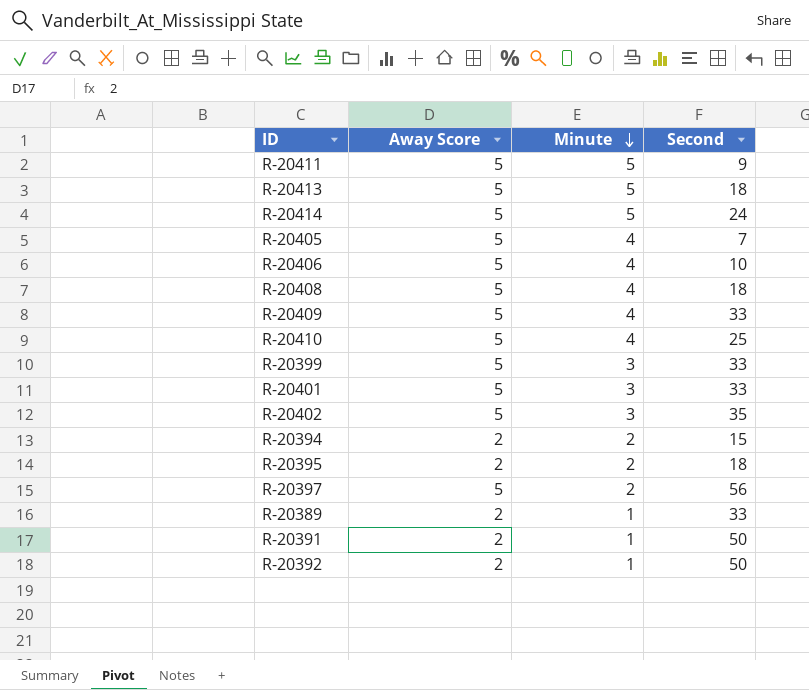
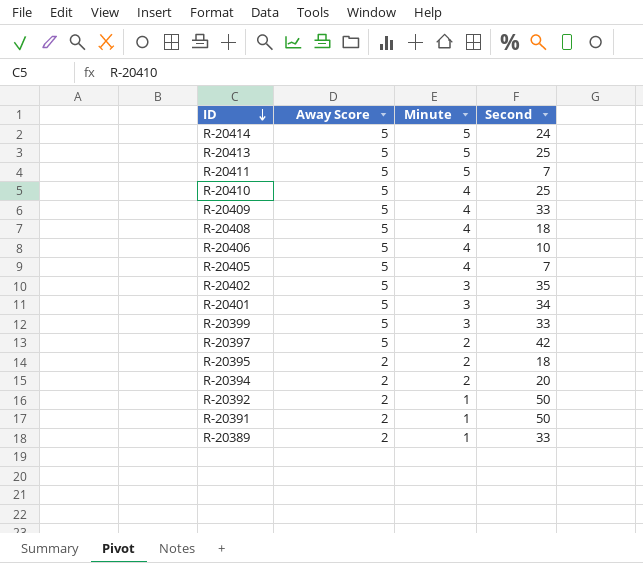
row order: Minute descending -> ID descending
R-20413 | Second: 18 -> 25
R-20411 | Second: 9 -> 7
R-20401 | Second: 33 -> 34
R-20397 | Second: 56 -> 42
R-20394 | Second: 15 -> 20

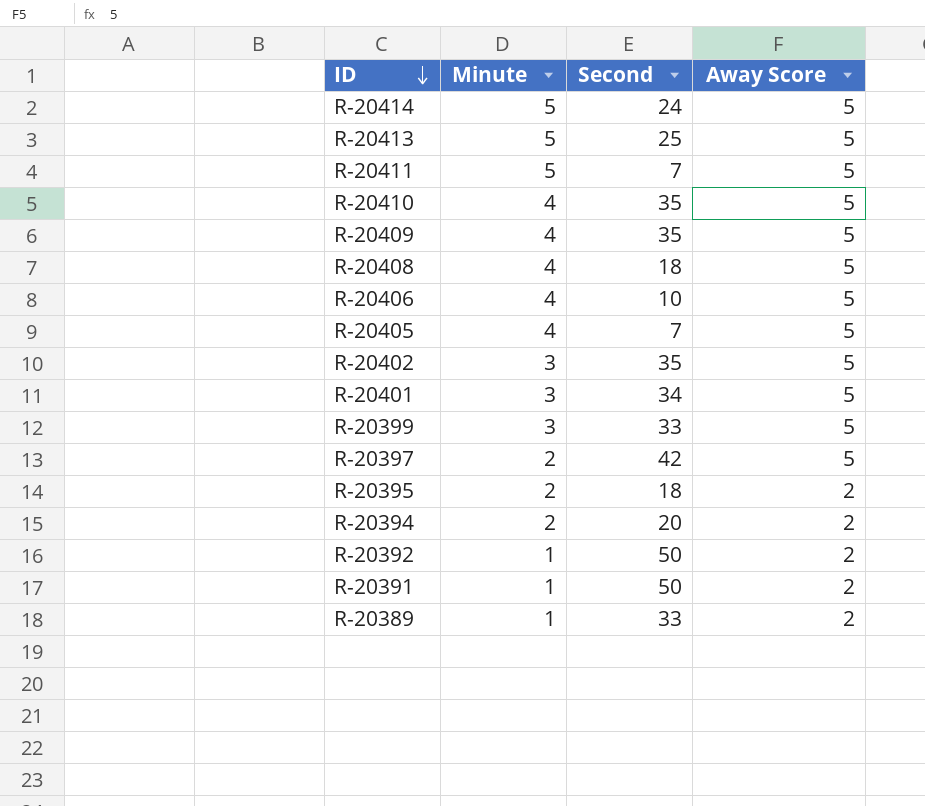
column Away Score | position: 2 -> 4
R-20410 | Second: 25 -> 35
R-20409 | Second: 33 -> 35

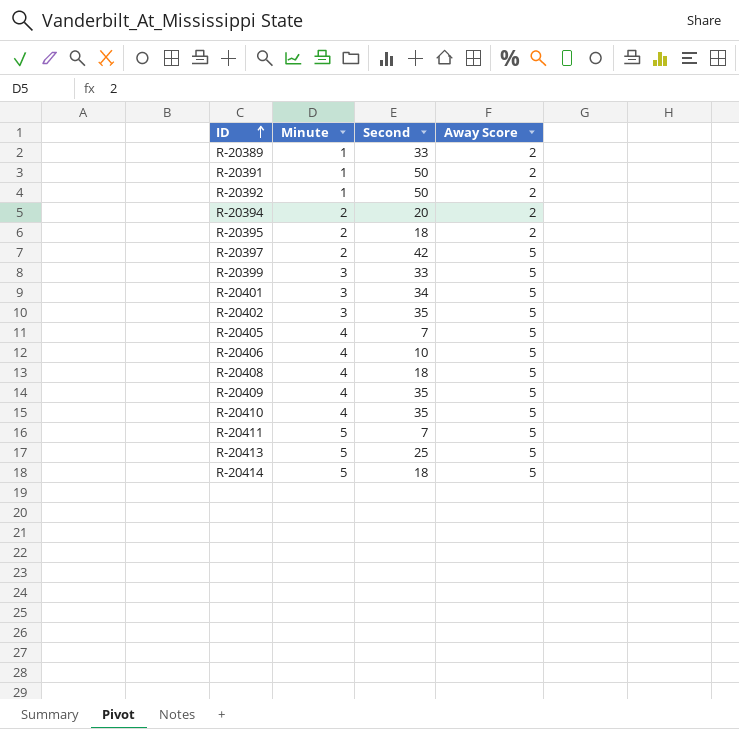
row order: ID descending -> ID ascending
R-20414 | Second: 24 -> 18

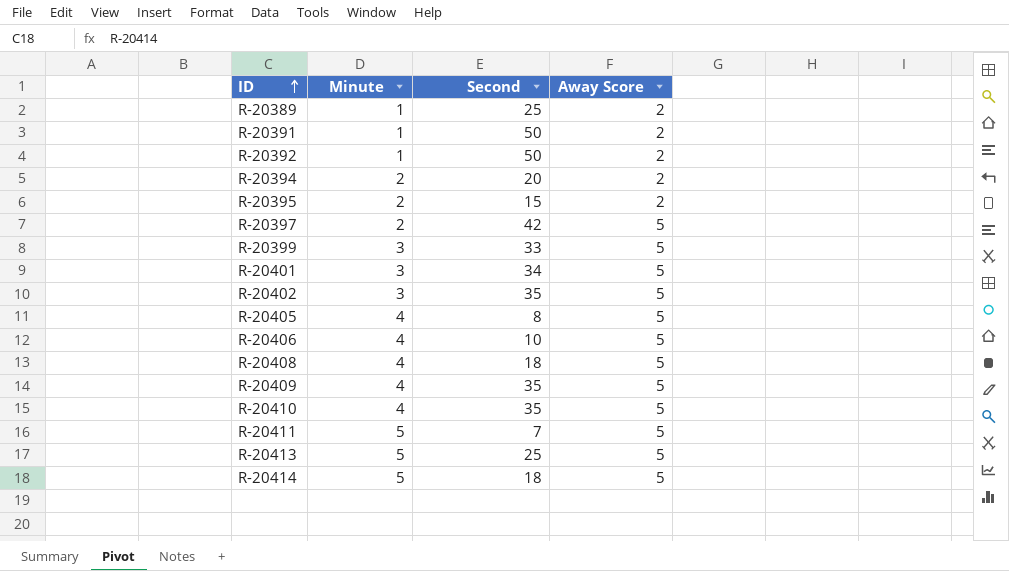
R-20389 | Second: 33 -> 25
R-20395 | Second: 18 -> 15
R-20405 | Second: 7 -> 8

